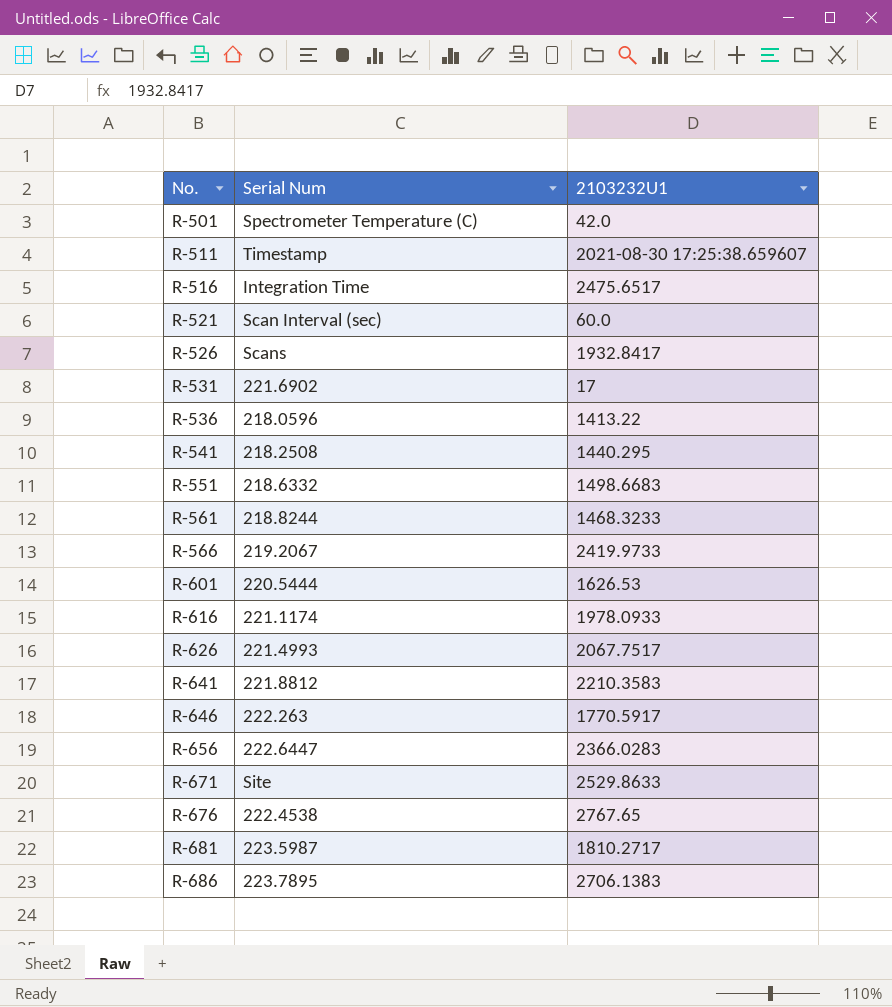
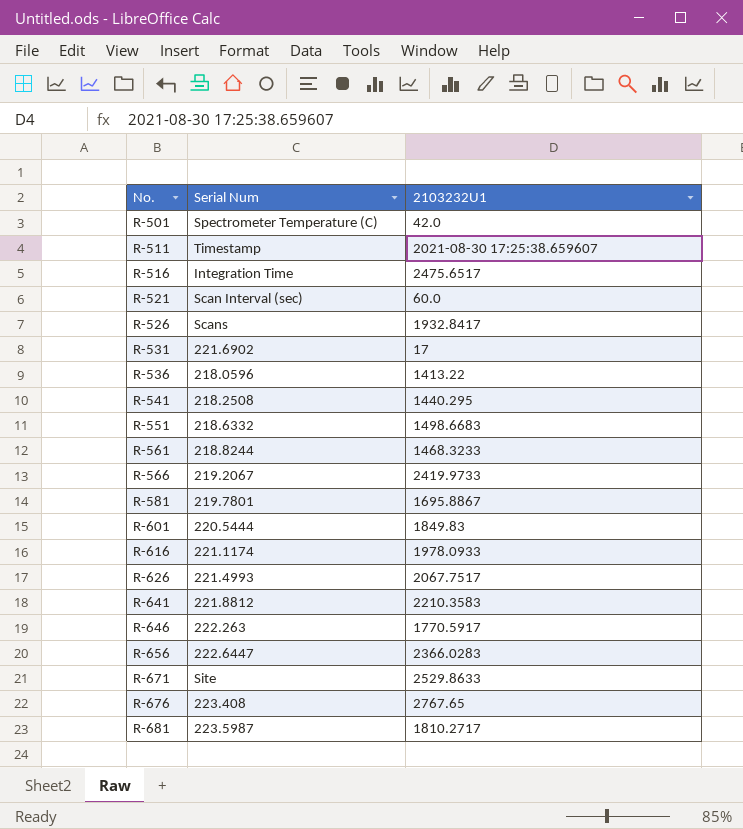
row R-686: 223.7895 | 2706.1383 -> none
row R-581: none -> 219.7801 | 1695.8867
R-601 | 2103232U1: 1626.53 -> 1849.83
R-676 | Serial Num: 222.4538 -> 223.408

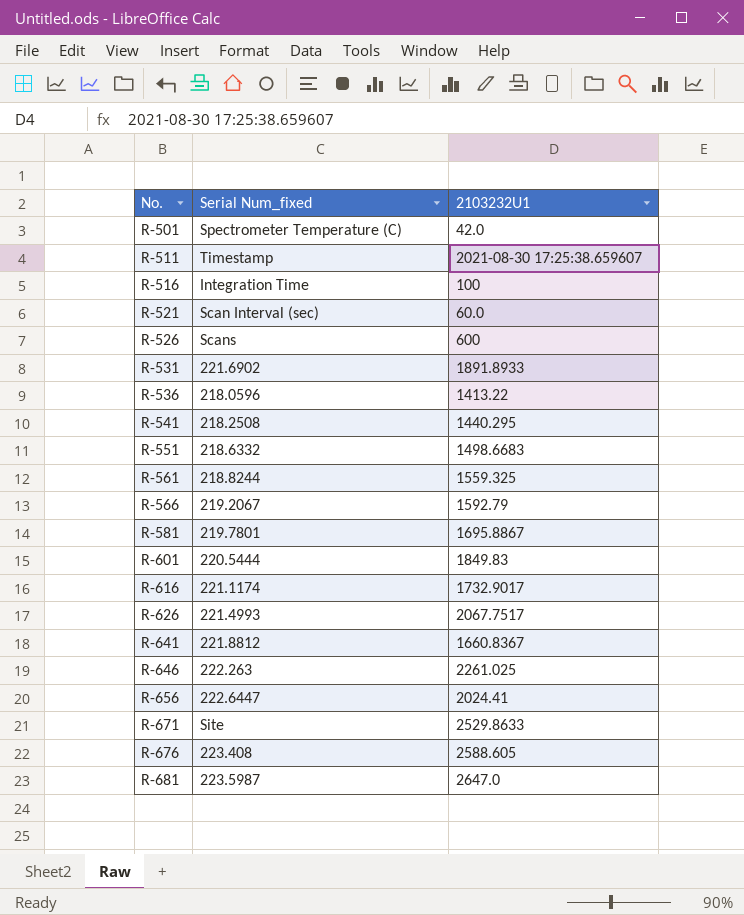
column name: Serial Num -> Serial Num_fixed
R-516 | 2103232U1: 2475.6517 -> 100
R-526 | 2103232U1: 1932.8417 -> 600
R-531 | 2103232U1: 17 -> 1891.8933
R-561 | 2103232U1: 1468.3233 -> 1559.325
R-566 | 2103232U1: 2419.9733 -> 1592.79
R-616 | 2103232U1: 1978.0933 -> 1732.9017
R-641 | 2103232U1: 2210.3583 -> 1660.8367
R-646 | 2103232U1: 1770.5917 -> 2261.025
R-656 | 2103232U1: 2366.0283 -> 2024.41
R-676 | 2103232U1: 2767.65 -> 2588.605
R-681 | 2103232U1: 1810.2717 -> 2647.0

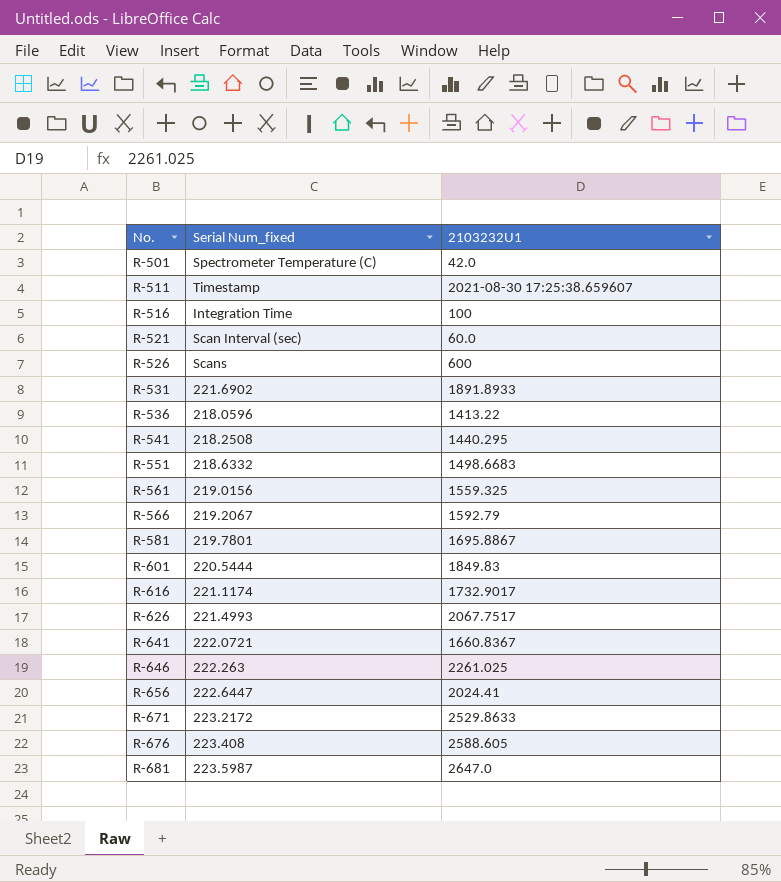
R-561 | Serial Num_fixed: 218.8244 -> 219.0156
R-641 | Serial Num_fixed: 221.8812 -> 222.0721
R-671 | Serial Num_fixed: Site -> 223.2172

